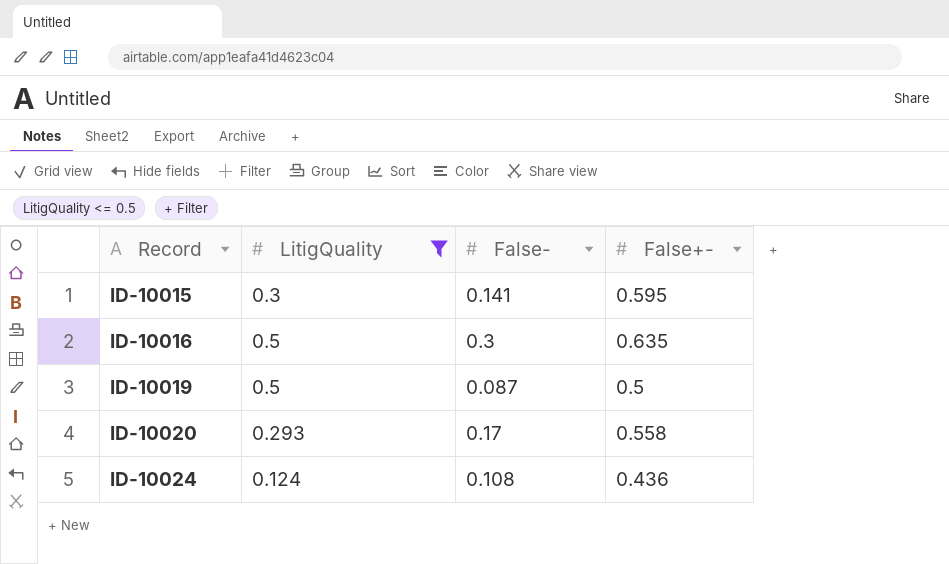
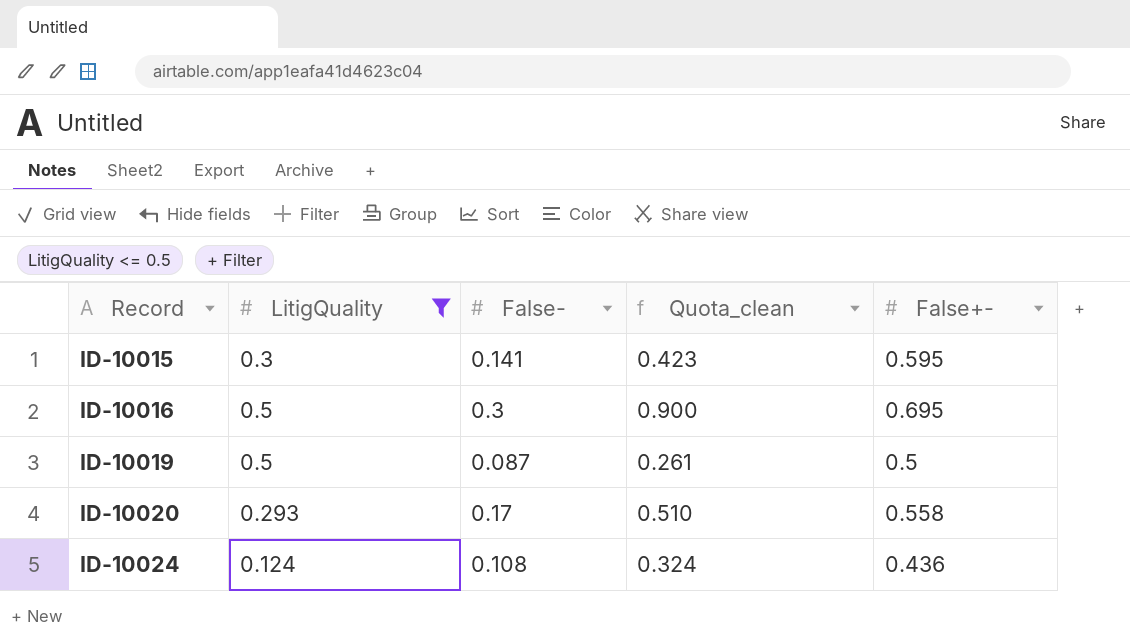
column Quota_clean | formula: none -> [False-] * 3
ID-10016 | False+-: 0.635 -> 0.695

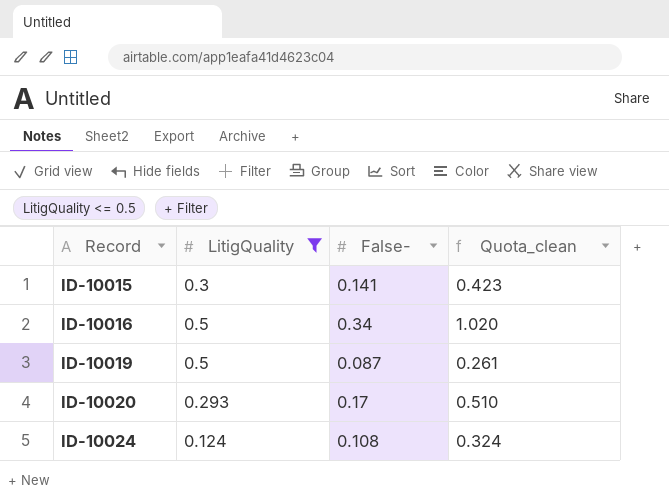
column False+- | position: 5 -> none
ID-10016 | False-: 0.3 -> 0.34
ID-10016 | Quota_clean: 0.900 -> 1.020

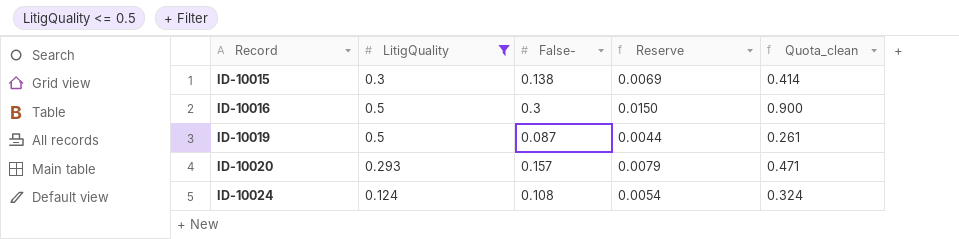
column Reserve | formula: none -> [False-] * 0.05
ID-10015 | False-: 0.141 -> 0.138
ID-10015 | Quota_clean: 0.423 -> 0.414
ID-10016 | False-: 0.34 -> 0.3
ID-10016 | Quota_clean: 1.020 -> 0.900
ID-10020 | False-: 0.17 -> 0.157
ID-10020 | Quota_clean: 0.510 -> 0.471

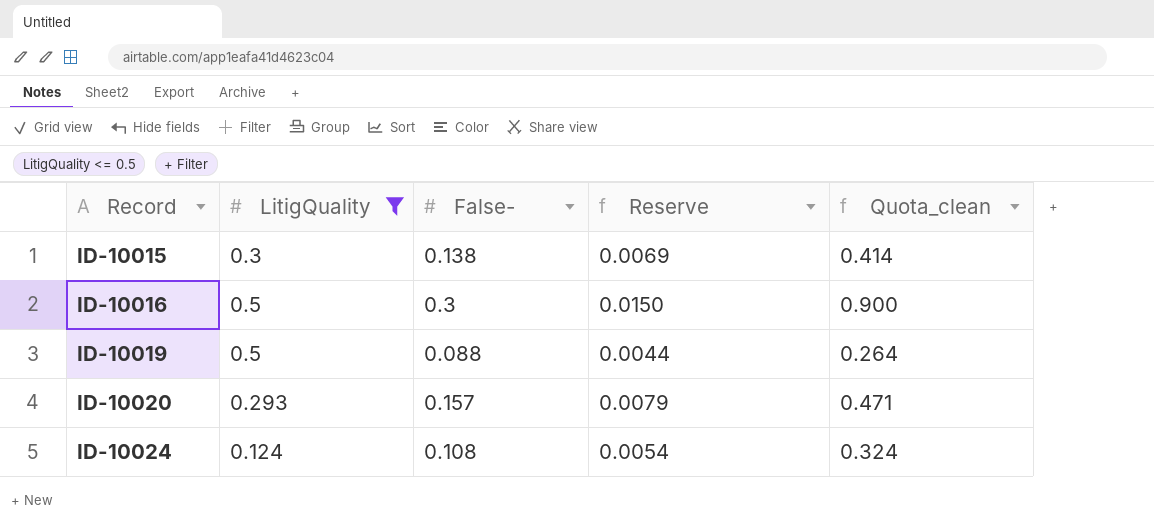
ID-10019 | False-: 0.087 -> 0.088
ID-10019 | Quota_clean: 0.261 -> 0.264

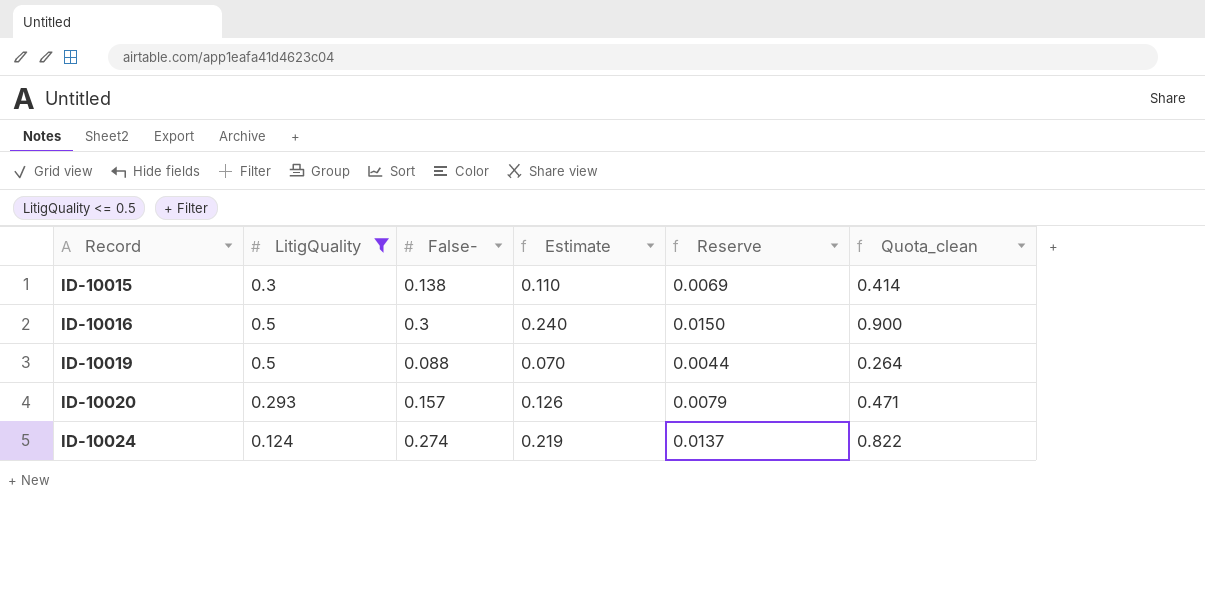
column Estimate | formula: none -> [False-] * 0.8
ID-10024 | False-: 0.108 -> 0.274
ID-10024 | Reserve: 0.0054 -> 0.0137
ID-10024 | Quota_clean: 0.324 -> 0.822

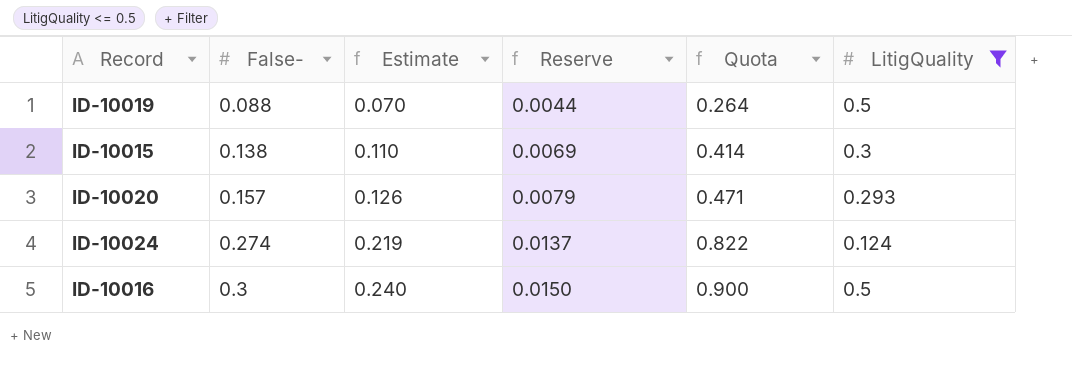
row order: Record ascending -> False- ascending
column name: Quota_clean -> Quota
column LitigQuality | position: 2 -> 6

